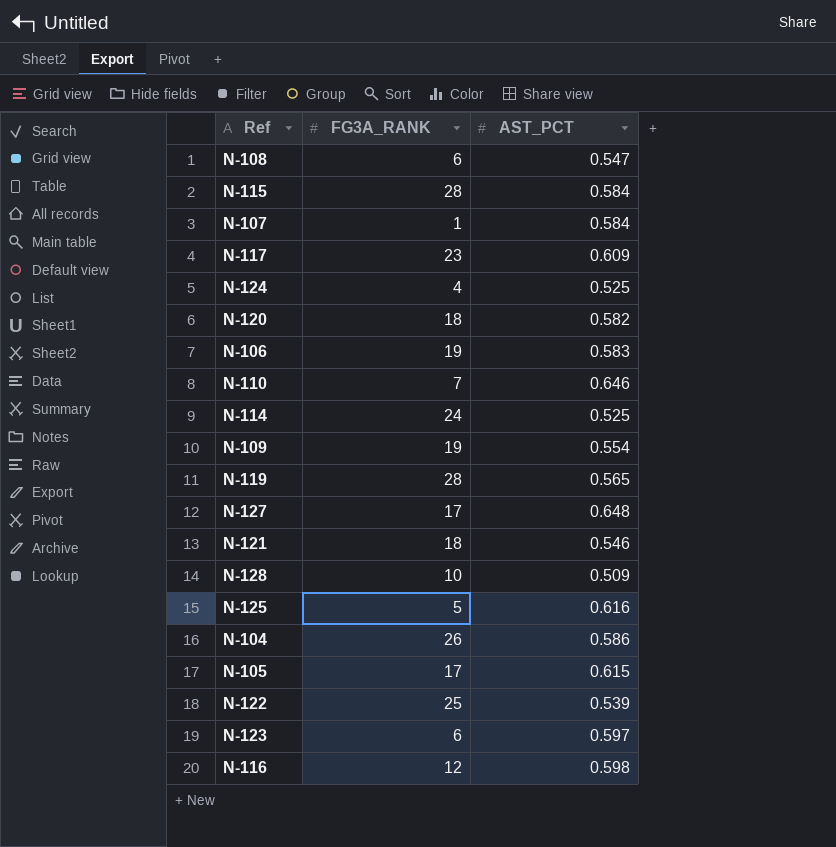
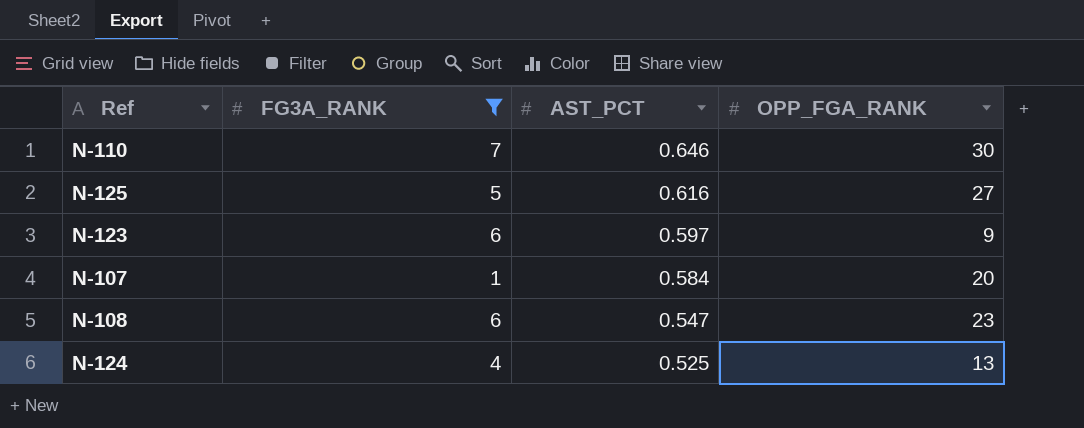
filter: none -> FG3A_RANK <= 7
row order: none -> AST_PCT descending
column OPP_FGA_RANK | position: none -> 4

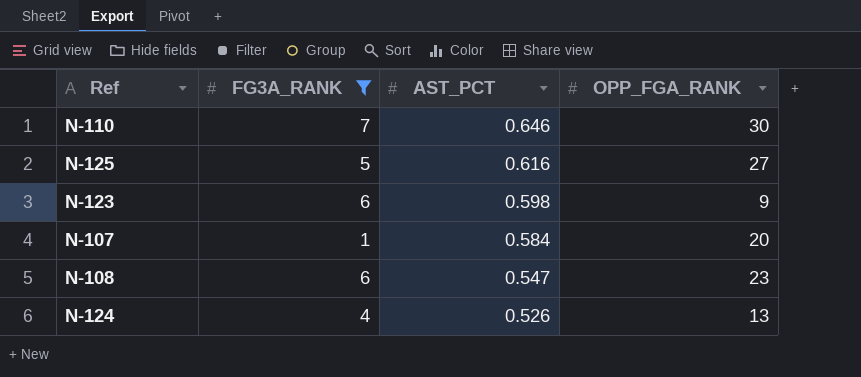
N-123 | AST_PCT: 0.597 -> 0.598
N-124 | AST_PCT: 0.525 -> 0.526

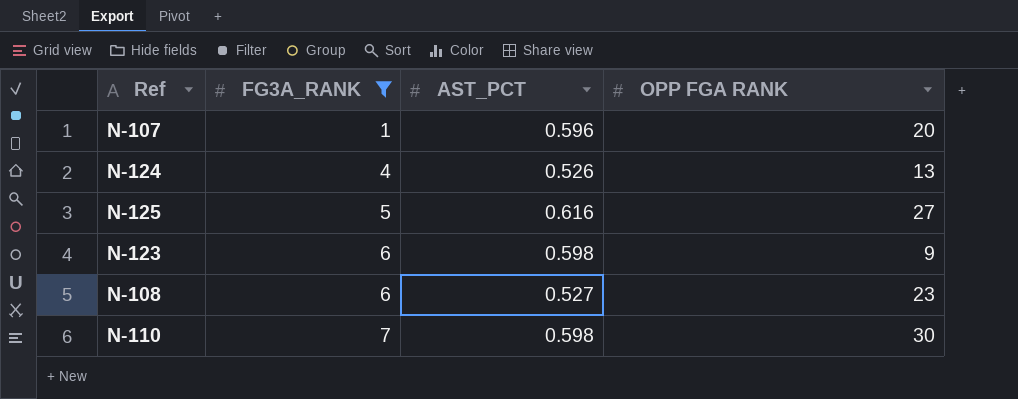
row order: AST_PCT descending -> FG3A_RANK ascending
column name: OPP_FGA_RANK -> OPP FGA RANK
N-107 | AST_PCT: 0.584 -> 0.596
N-108 | AST_PCT: 0.547 -> 0.527
N-110 | AST_PCT: 0.646 -> 0.598

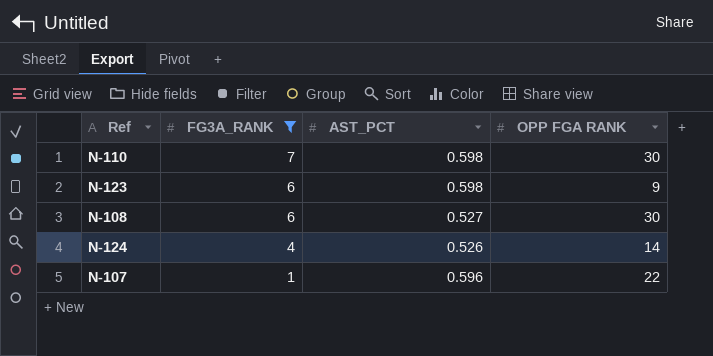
row order: FG3A_RANK ascending -> FG3A_RANK descending
row N-125: 5 | 0.616 | 27 -> none
N-108 | OPP FGA RANK: 23 -> 30
N-124 | OPP FGA RANK: 13 -> 14
N-107 | OPP FGA RANK: 20 -> 22

